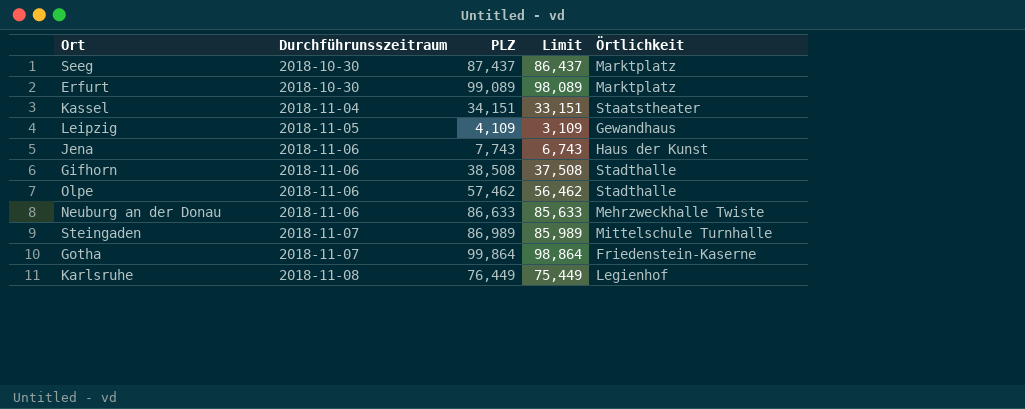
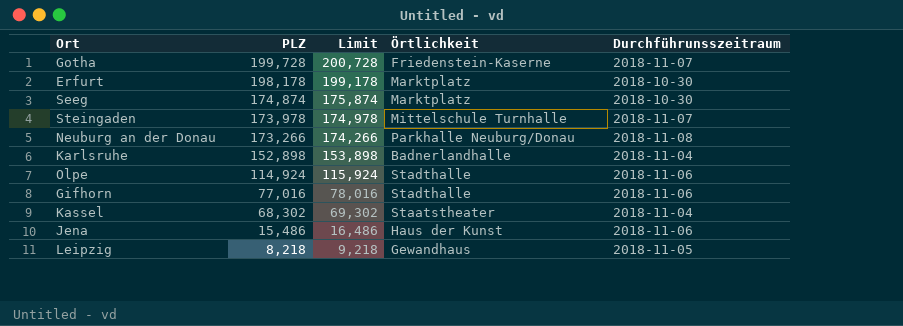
row order: Durchführunsszeitraum ascending -> PLZ descending
column Limit | formula: [PLZ] - 1000 -> [PLZ] + 1000
column Durchführunsszeitraum | position: 2 -> 5
Gotha | PLZ: 99,864 -> 199,728
Erfurt | PLZ: 99,089 -> 198,178
Seeg | PLZ: 87,437 -> 174,874
Steingaden | PLZ: 86,989 -> 173,978
Neuburg an der Donau | PLZ: 86,633 -> 173,266
Neuburg an der Donau | Örtlichkeit: Mehrzweckhalle Twiste -> Parkhalle Neuburg/Donau
Neuburg an der Donau | Durchführunsszeitraum: 2018-11-06 -> 2018-11-08
Karlsruhe | PLZ: 76,449 -> 152,898
Karlsruhe | Örtlichkeit: Legienhof -> Badnerlandhalle
Karlsruhe | Durchführunsszeitraum: 2018-11-08 -> 2018-11-04
Olpe | PLZ: 57,462 -> 114,924
Gifhorn | PLZ: 38,508 -> 77,016
Kassel | PLZ: 34,151 -> 68,302
Jena | PLZ: 7,743 -> 15,486
Leipzig | PLZ: 4,109 -> 8,218

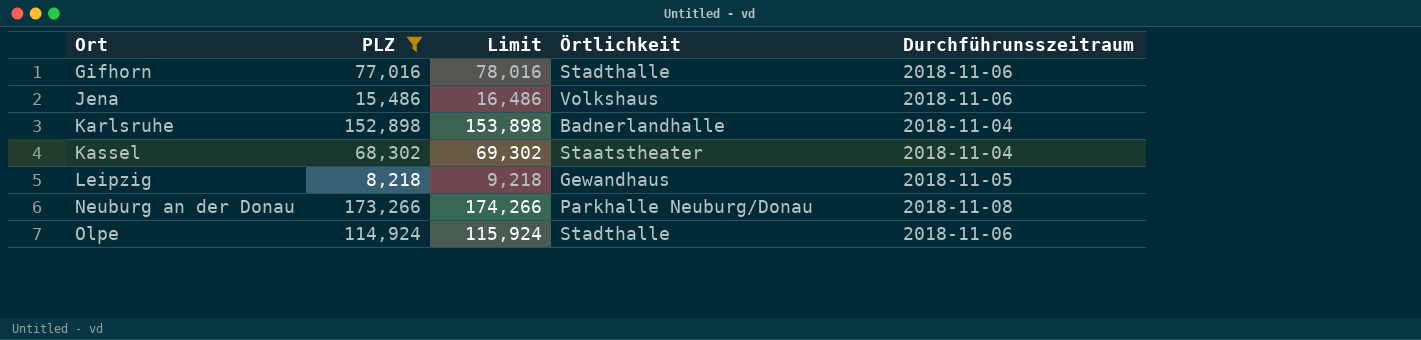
filter: none -> PLZ <= 173,266
row order: PLZ descending -> Ort ascending
Jena | Örtlichkeit: Haus der Kunst -> Volkshaus

